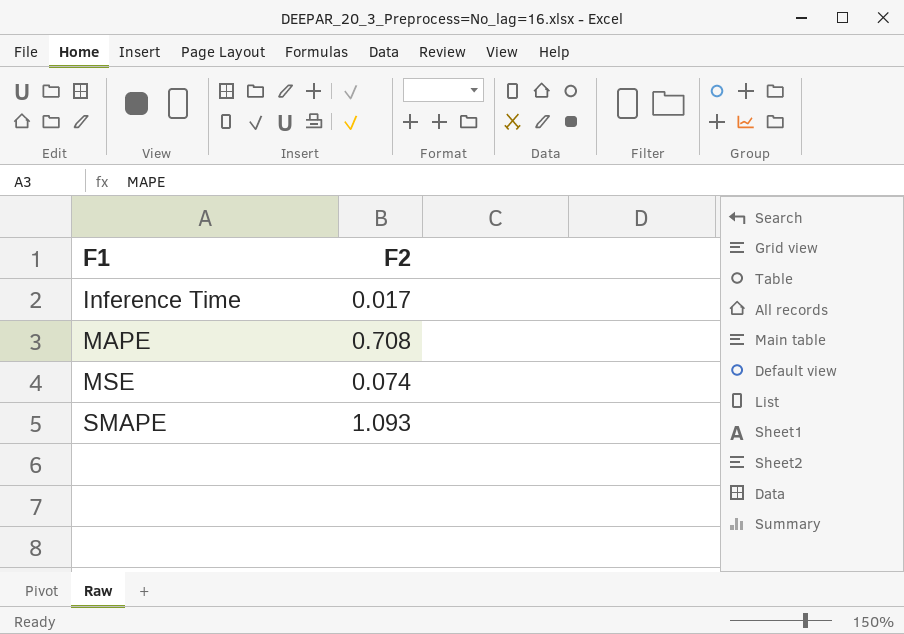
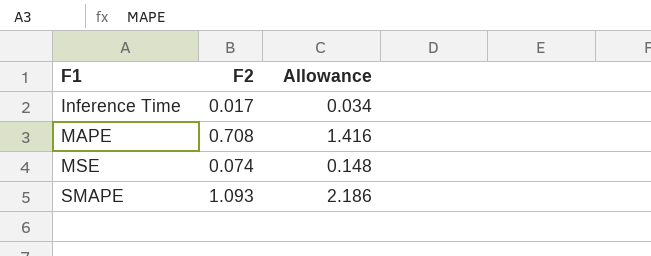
column Allowance | formula: none -> [F2] * 2

